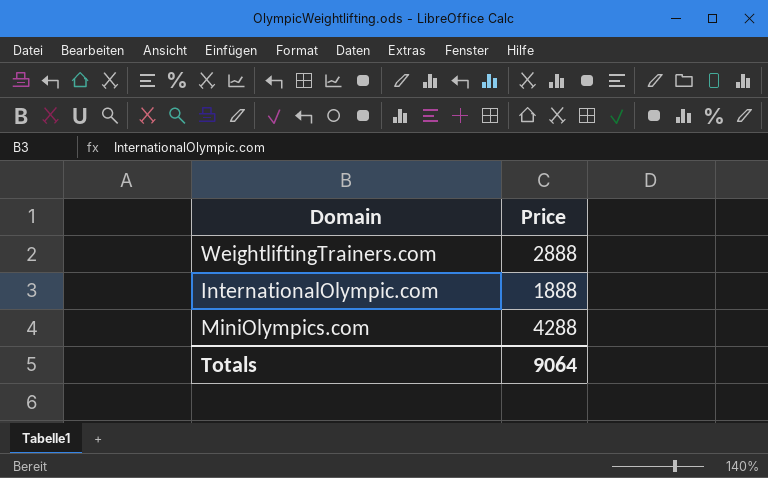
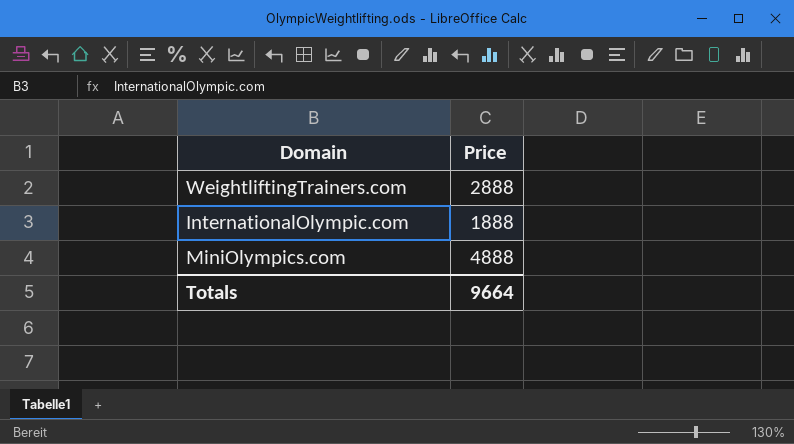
MiniOlympics.com | Price: 4288 -> 4888
Totals | Price: 9064 -> 9664

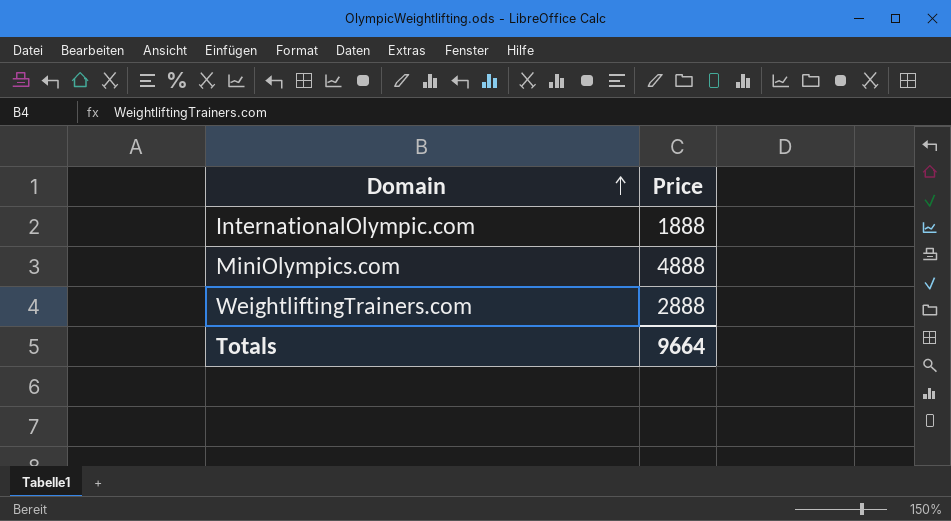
row order: none -> Domain ascending

